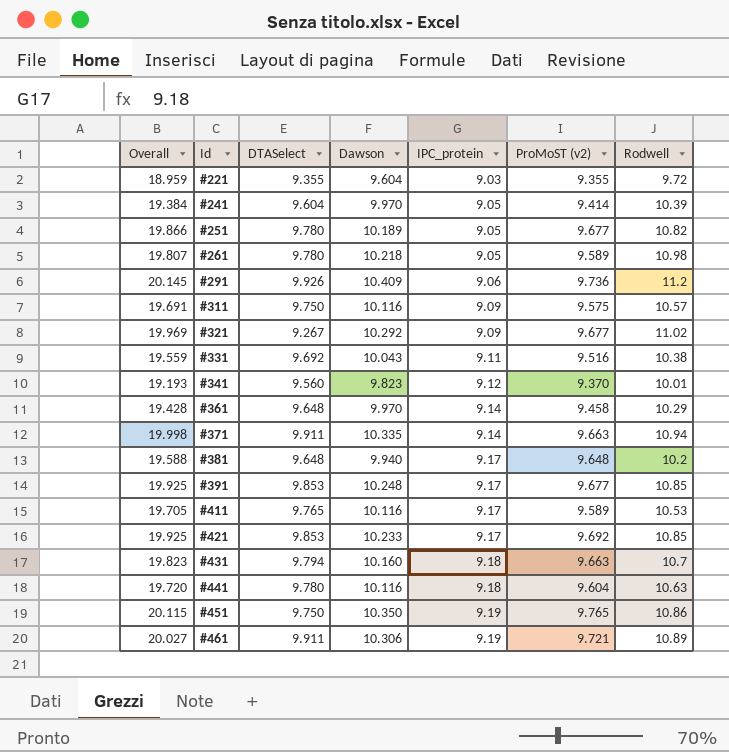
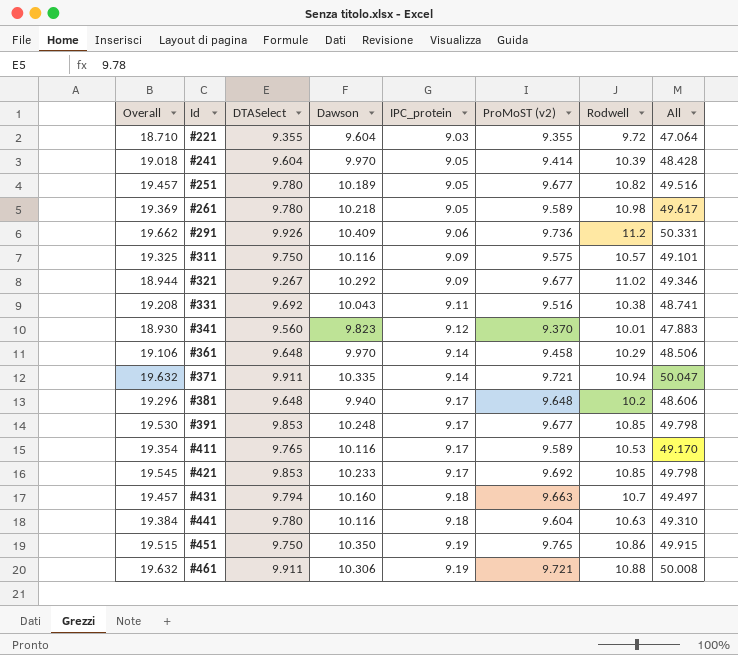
column Overall | formula: [Dawson] + [ProMoST (v2)] -> [DTASelect] + [ProMoST (v2)]
column All | formula: none -> [DTASelect] + [Dawson] + [IPC_protein] + [ProMoST (v2)] + [Rodwell]
#371 | ProMoST (v2): 9.663 -> 9.721
#461 | Rodwell: 10.89 -> 10.88

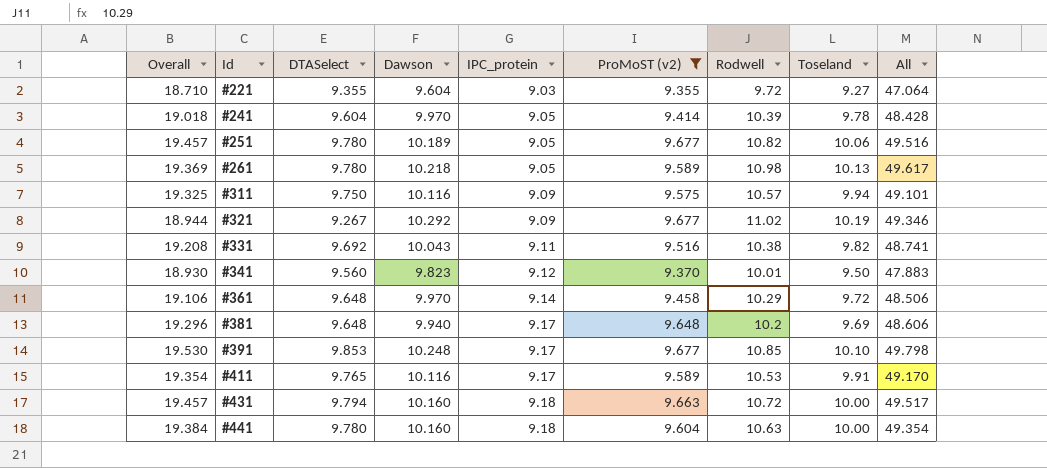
filter: none -> ProMoST (v2) <= 9.677
column Toseland | position: none -> 8
#431 | Rodwell: 10.7 -> 10.72
#431 | All: 49.497 -> 49.517
#441 | Dawson: 10.116 -> 10.160
#441 | All: 49.310 -> 49.354

